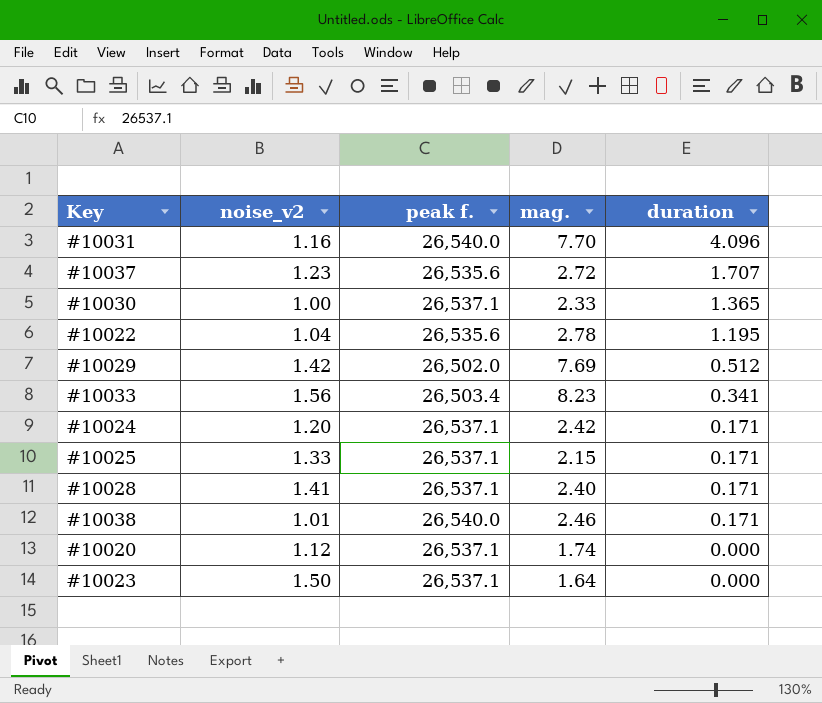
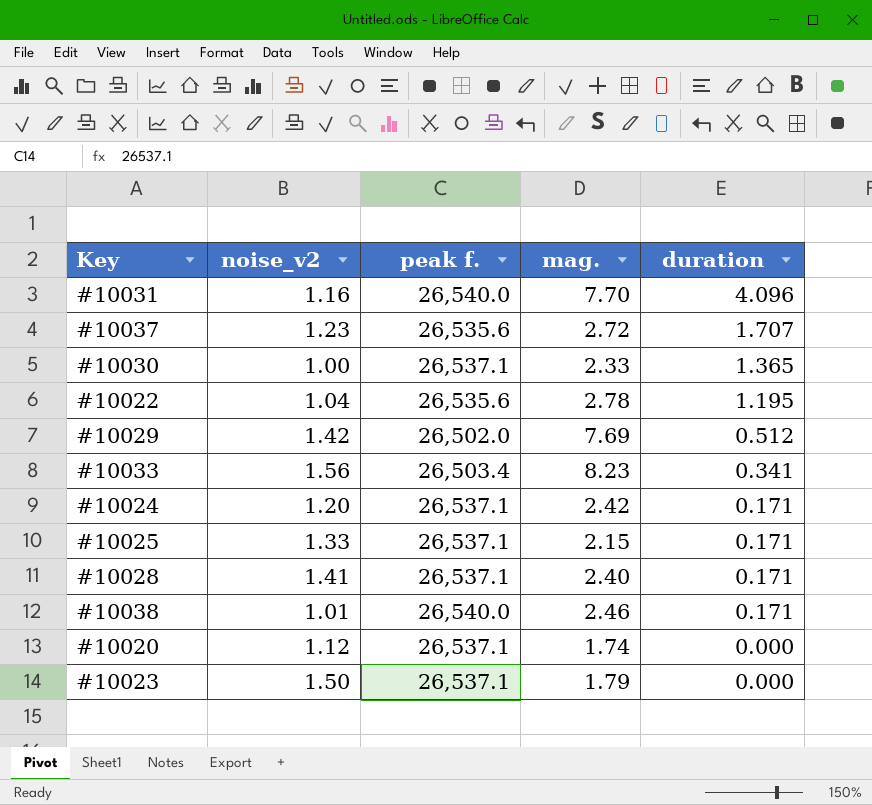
#10023 | mag.: 1.64 -> 1.79

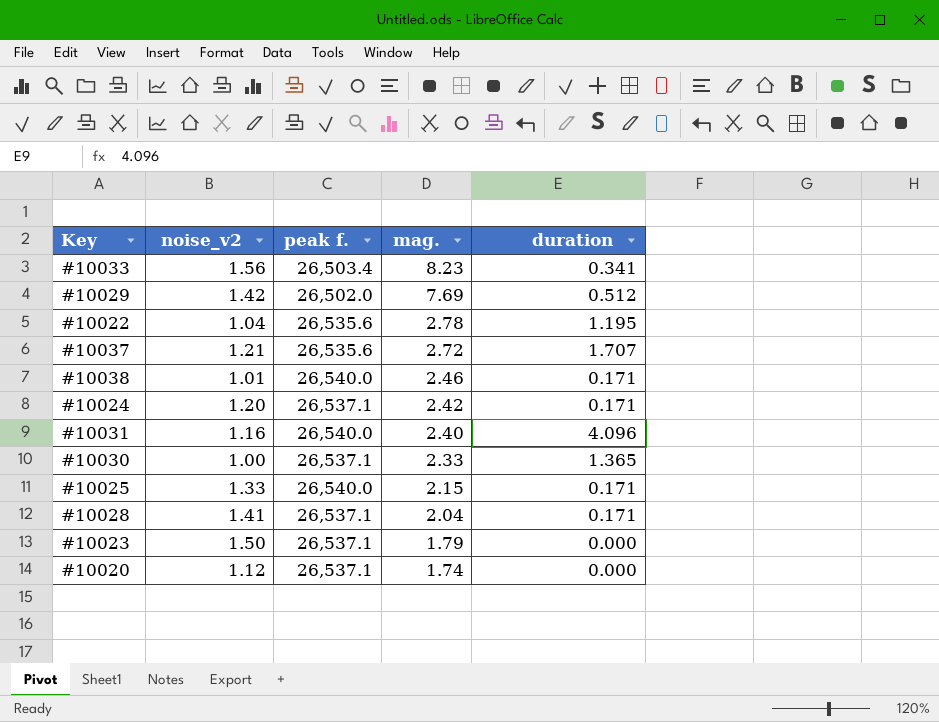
row order: duration descending -> mag. descending
#10037 | noise_v2: 1.23 -> 1.21
#10031 | mag.: 7.70 -> 2.40
#10025 | peak f.: 26,537.1 -> 26,540.0
#10028 | mag.: 2.40 -> 2.04

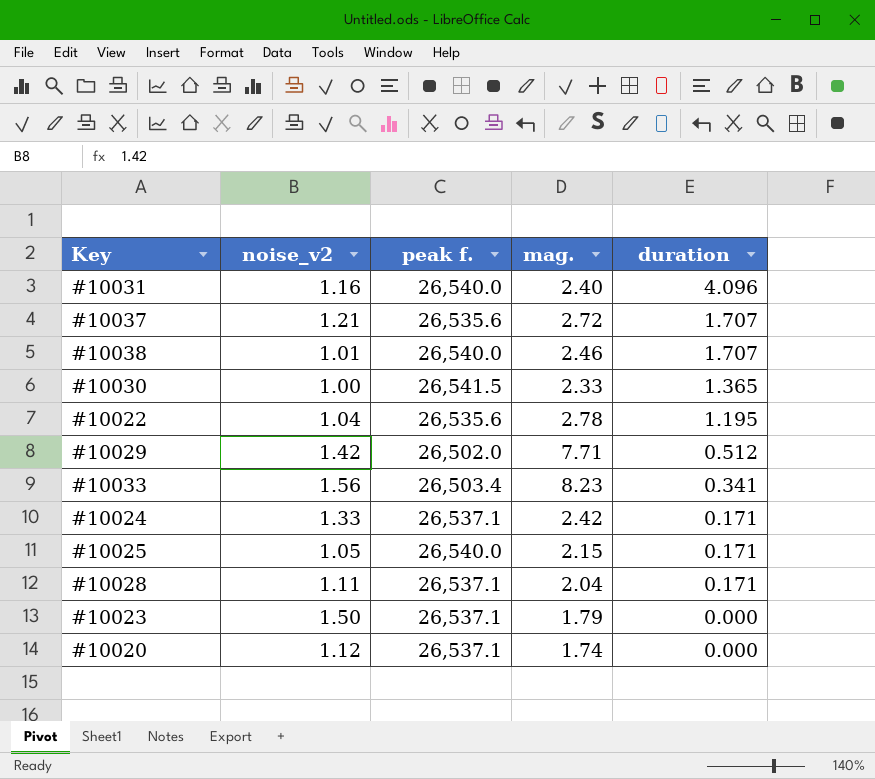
row order: mag. descending -> duration descending
#10038 | duration: 0.171 -> 1.707
#10030 | peak f.: 26,537.1 -> 26,541.5
#10029 | mag.: 7.69 -> 7.71
#10024 | noise_v2: 1.20 -> 1.33
#10025 | noise_v2: 1.33 -> 1.05
#10028 | noise_v2: 1.41 -> 1.11

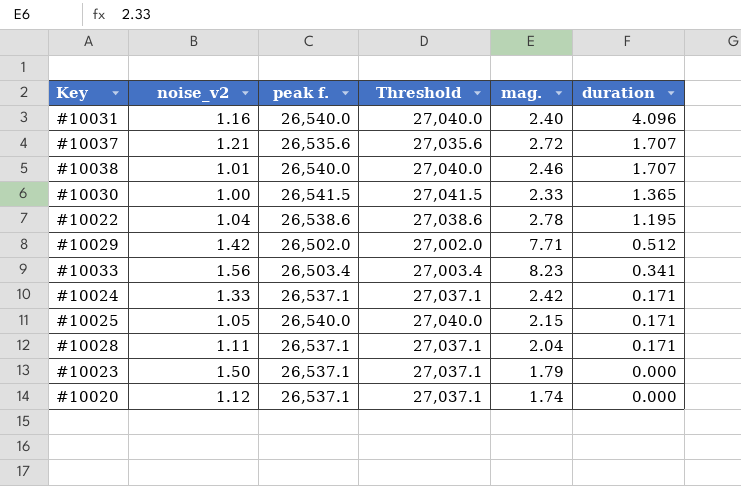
column Threshold | formula: none -> [peak f.] + 500
#10022 | peak f.: 26,535.6 -> 26,538.6

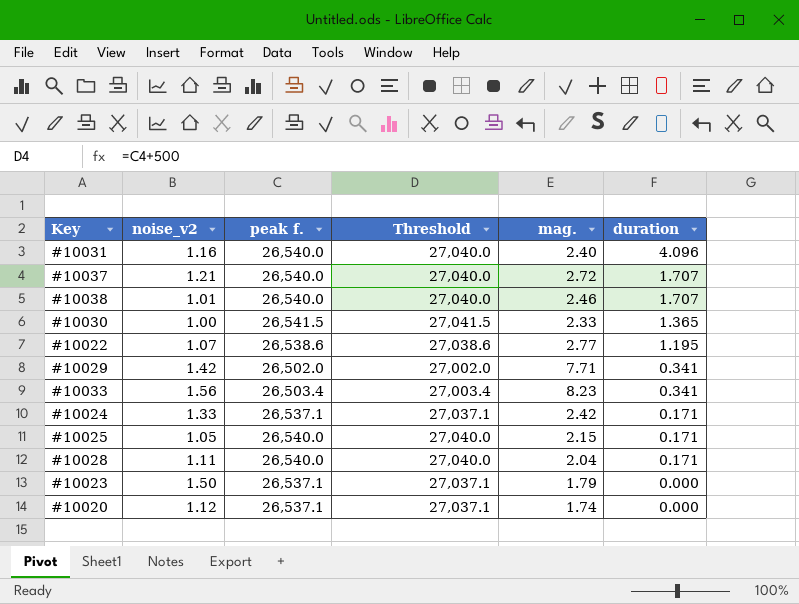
#10037 | peak f.: 26,535.6 -> 26,540.0
#10037 | Threshold: 27,035.6 -> 27,040.0
#10022 | noise_v2: 1.04 -> 1.07
#10022 | mag.: 2.78 -> 2.77
#10029 | duration: 0.512 -> 0.341
#10028 | peak f.: 26,537.1 -> 26,540.0
#10028 | Threshold: 27,037.1 -> 27,040.0

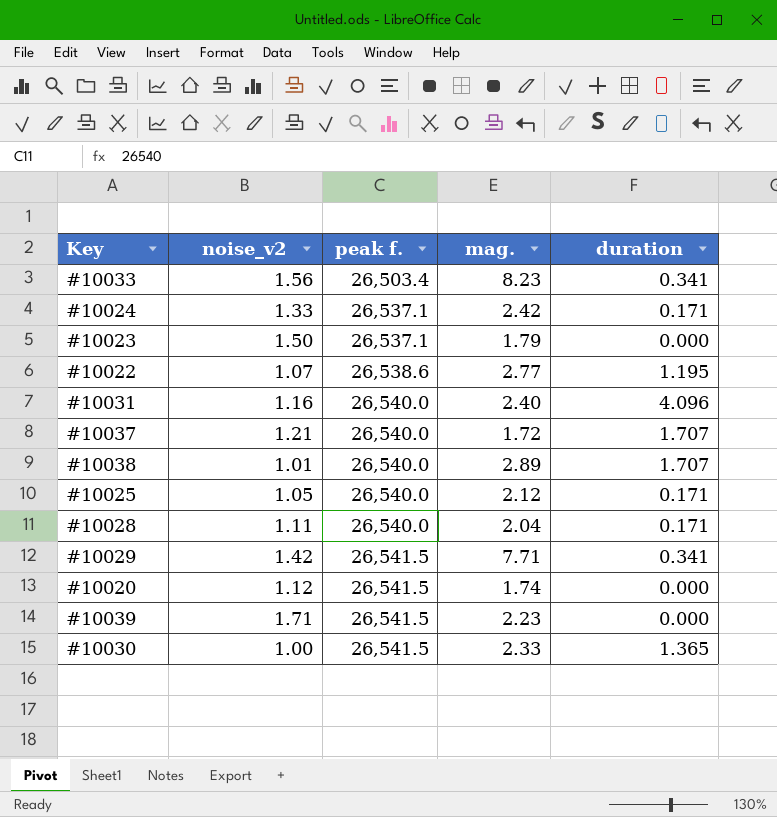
row order: duration descending -> peak f. ascending
column Threshold | formula: [peak f.] + 500 -> none
#10037 | mag.: 2.72 -> 1.72
#10038 | mag.: 2.46 -> 2.89
#10025 | mag.: 2.15 -> 2.12
#10029 | peak f.: 26,502.0 -> 26,541.5
#10020 | peak f.: 26,537.1 -> 26,541.5
row #10039: none -> 1.71 | 26,541.5 | 2.23 | 0.000

